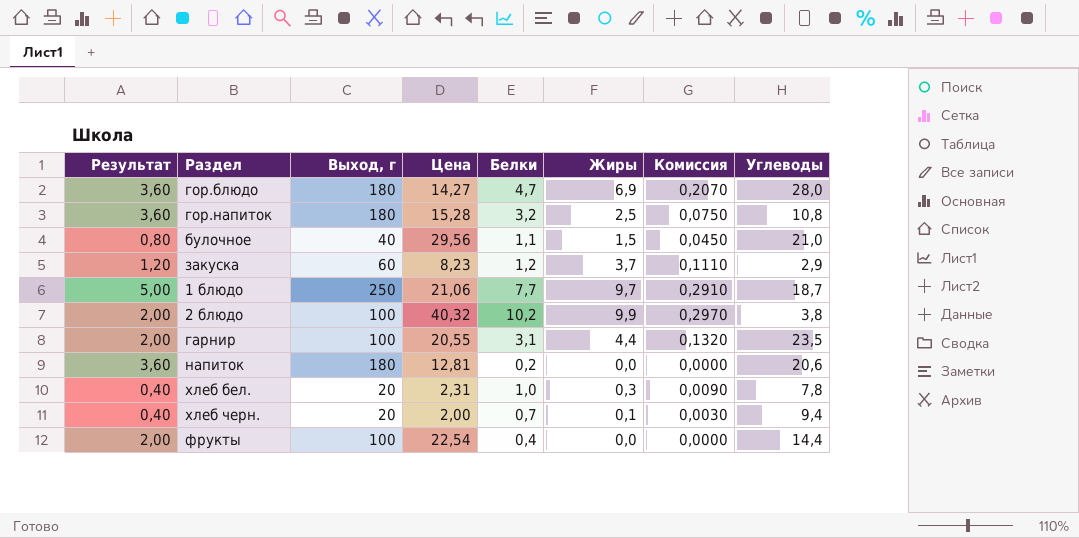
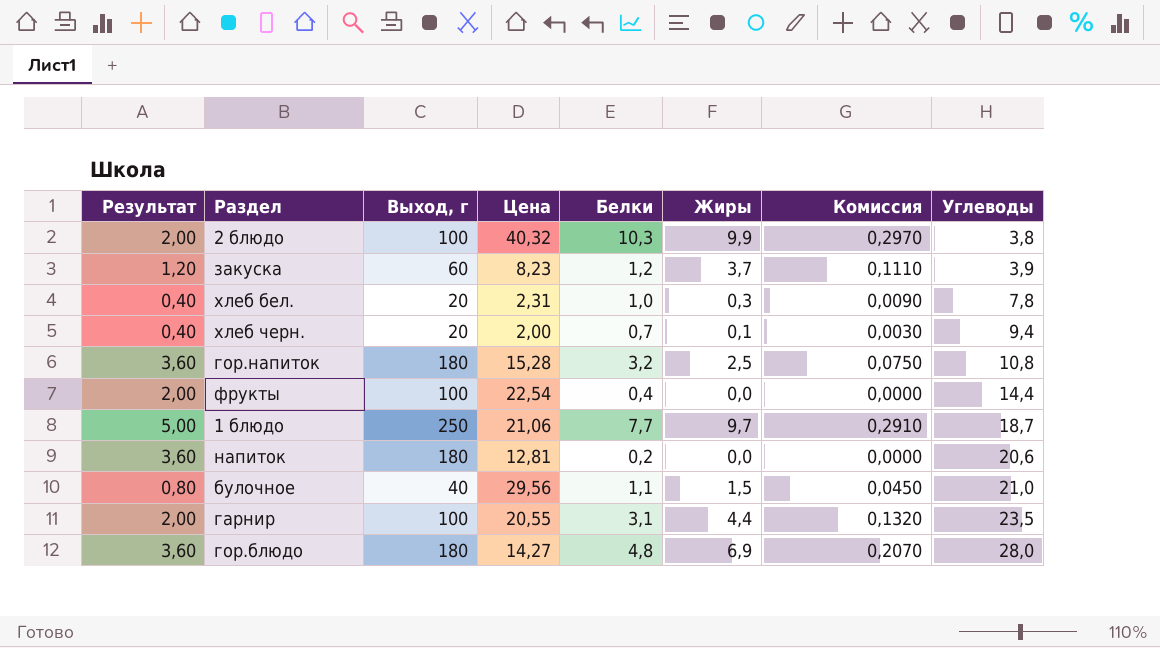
row order: none -> Углеводы ascending
2 блюдо | Белки: 10,2 -> 10,3
закуска | Углеводы: 2,9 -> 3,9
гор.блюдо | Белки: 4,7 -> 4,8

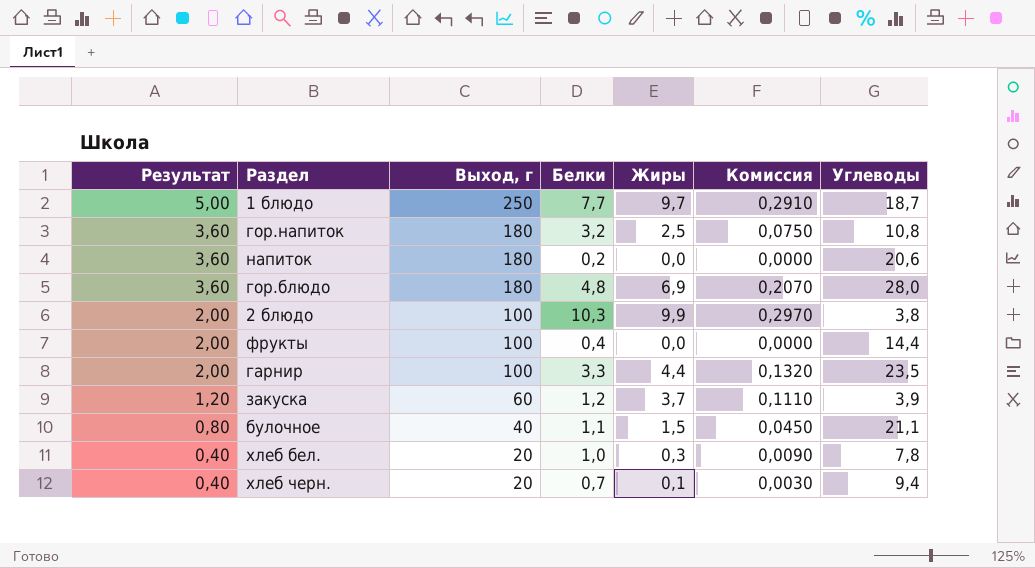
row order: Углеводы ascending -> Результат descending
column Цена | position: 4 -> none
гарнир | Белки: 3,1 -> 3,3
булочное | Углеводы: 21,0 -> 21,1

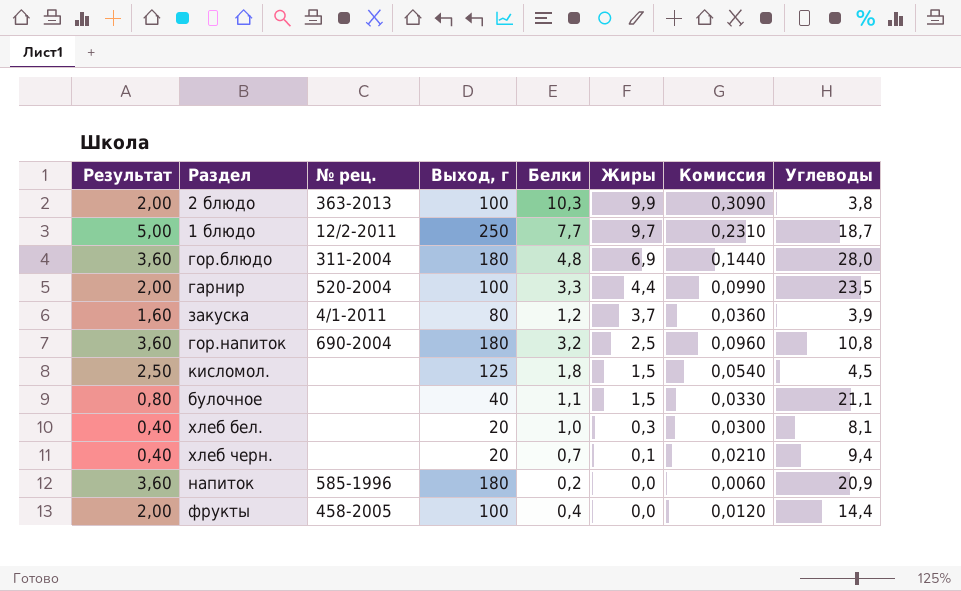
row order: Результат descending -> Жиры descending
column № рец. | position: none -> 3
column Комиссия | formula: [Жиры] * 0,03 -> [Белки] * 0,03
закуска | Результат: 1,20 -> 1,60
закуска | Выход, г: 60 -> 80
row кисломол.: none -> 2,50 | none | 125 | 1,8 | 1,5 | 0,0540 | 4,5
хлеб бел. | Углеводы: 7,8 -> 8,1
напиток | Углеводы: 20,6 -> 20,9

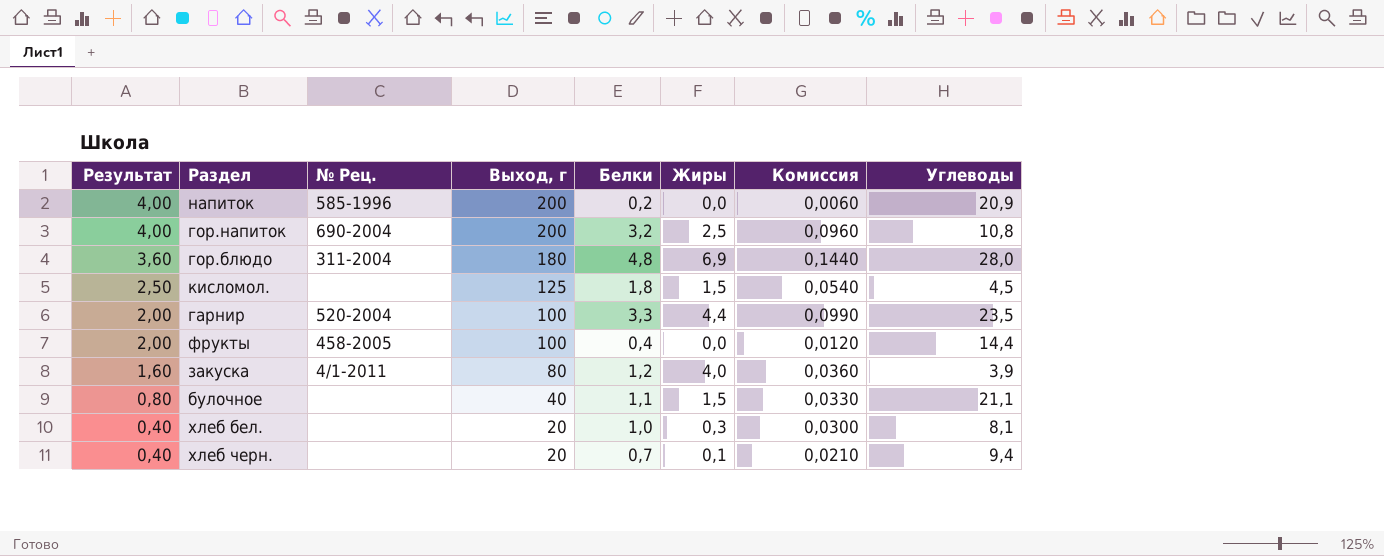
row order: Жиры descending -> Результат descending
column name: № рец. -> № Рец.
row 2 блюдо: 2,00 | 363-2013 | 100 | 10,3 | 9,9 | 0,3090 | 3,8 -> none
row 1 блюдо: 5,00 | 12/2-2011 | 250 | 7,7 | 9,7 | 0,2310 | 18,7 -> none
напиток | Результат: 3,60 -> 4,00
напиток | Выход, г: 180 -> 200
гор.напиток | Результат: 3,60 -> 4,00
гор.напиток | Выход, г: 180 -> 200
закуска | Жиры: 3,7 -> 4,0

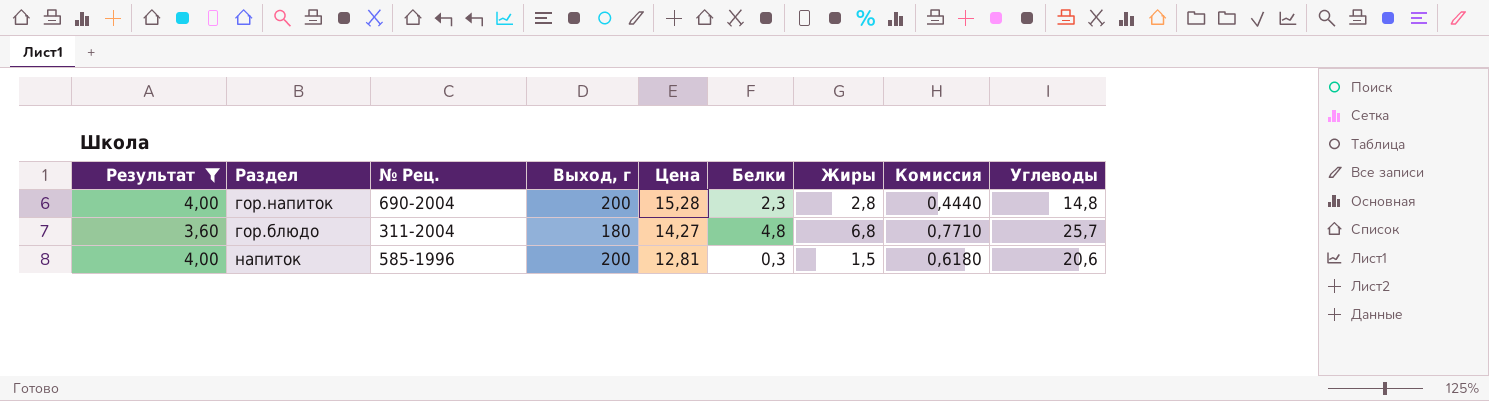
filter: none -> Результат >= 3,60
row order: Результат descending -> Цена descending
column Цена | position: none -> 5
column Комиссия | formula: [Белки] * 0,03 -> [Углеводы] * 0,03
гор.напиток | Белки: 3,2 -> 2,3
гор.напиток | Жиры: 2,5 -> 2,8
гор.напиток | Углеводы: 10,8 -> 14,8
гор.блюдо | Жиры: 6,9 -> 6,8
гор.блюдо | Углеводы: 28,0 -> 25,7
напиток | Белки: 0,2 -> 0,3
напиток | Жиры: 0,0 -> 1,5
напиток | Углеводы: 20,9 -> 20,6

